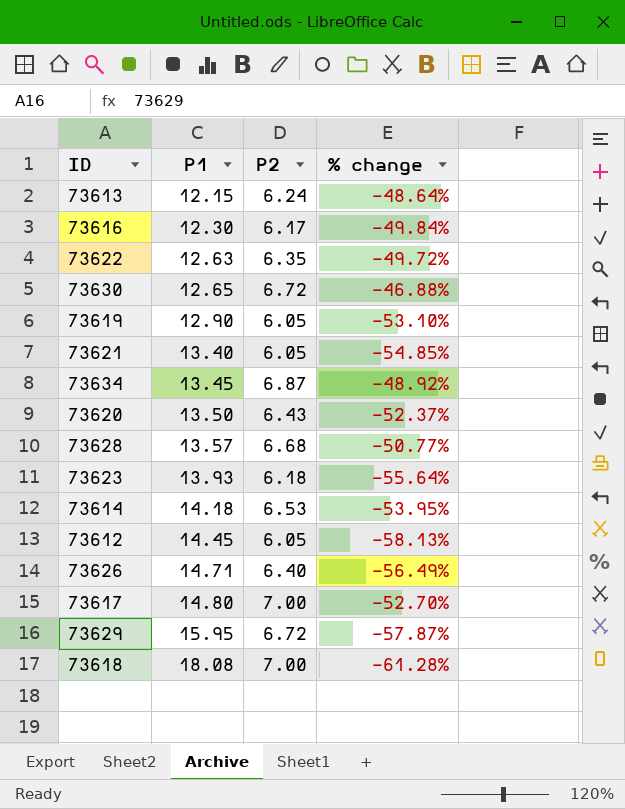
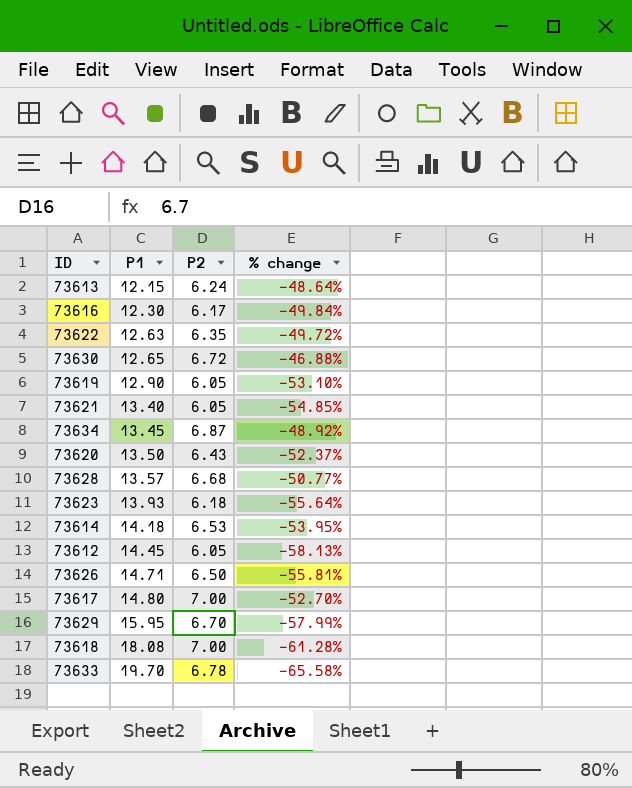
73626 | P2: 6.40 -> 6.50
73626 | % change: -56.49% -> -55.81%
73629 | P2: 6.72 -> 6.70
73629 | % change: -57.87% -> -57.99%
row 73633: none -> 19.70 | 6.78 | -65.58%

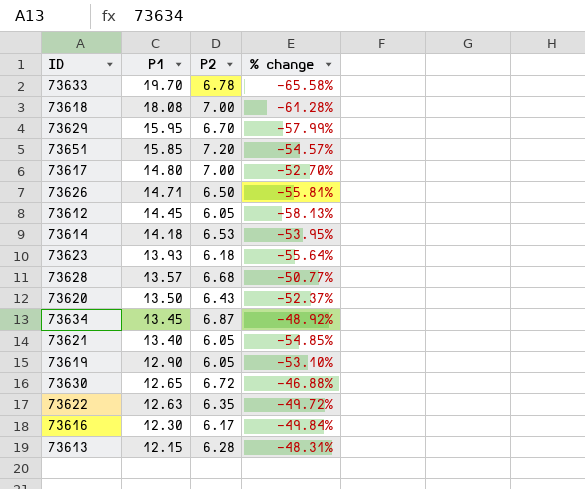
row order: P1 ascending -> P1 descending
row 73651: none -> 15.85 | 7.20 | -54.57%
73613 | P2: 6.24 -> 6.28
73613 | % change: -48.64% -> -48.31%

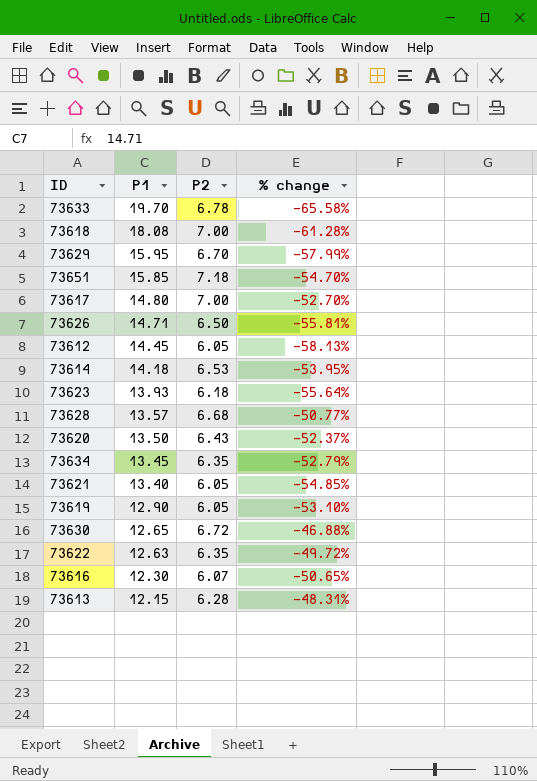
73651 | P2: 7.20 -> 7.18
73651 | % change: -54.57% -> -54.70%
73634 | P2: 6.87 -> 6.35
73634 | % change: -48.92% -> -52.79%
73616 | P2: 6.17 -> 6.07
73616 | % change: -49.84% -> -50.65%

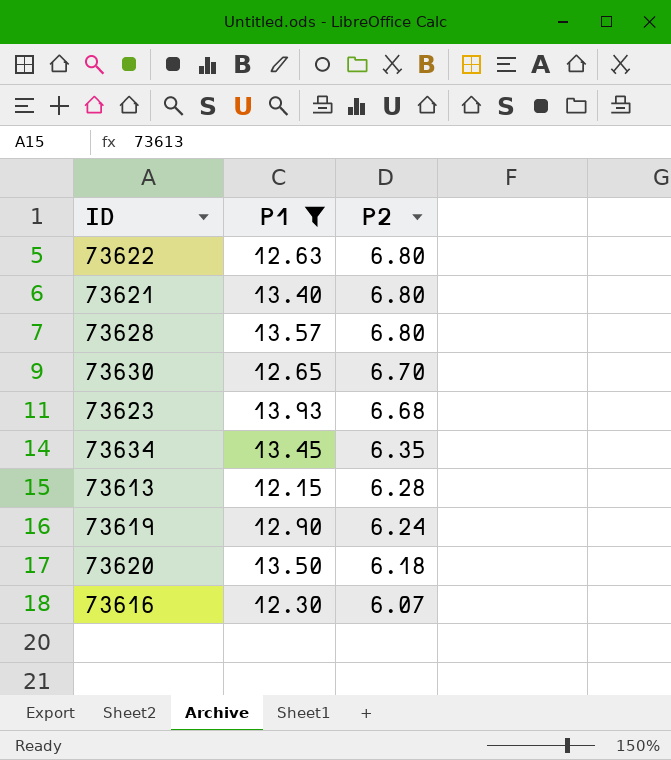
filter: none -> P1 <= 13.93
row order: P1 descending -> P2 descending
column % change | formula: ([P2] - [P1]) / [P1] -> none
73622 | P2: 6.35 -> 6.80
73621 | P2: 6.05 -> 6.80
73628 | P2: 6.68 -> 6.80
73630 | P2: 6.72 -> 6.70
73623 | P2: 6.18 -> 6.68
73619 | P2: 6.05 -> 6.24
73620 | P2: 6.43 -> 6.18

